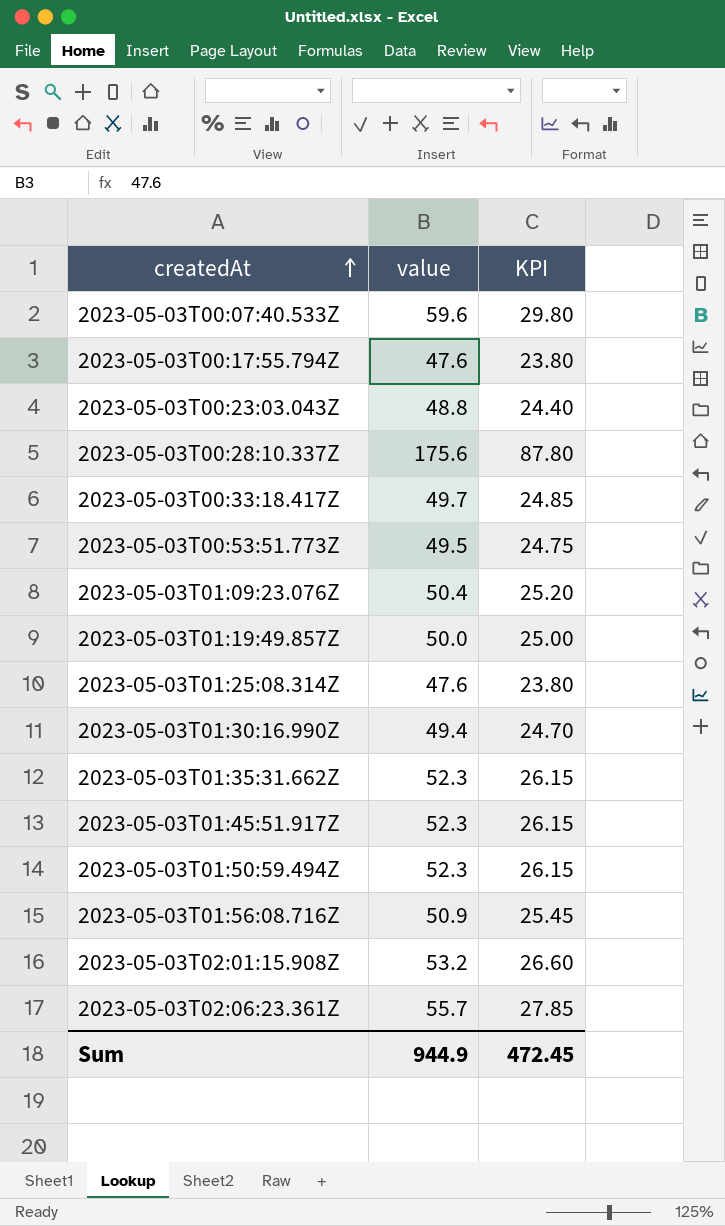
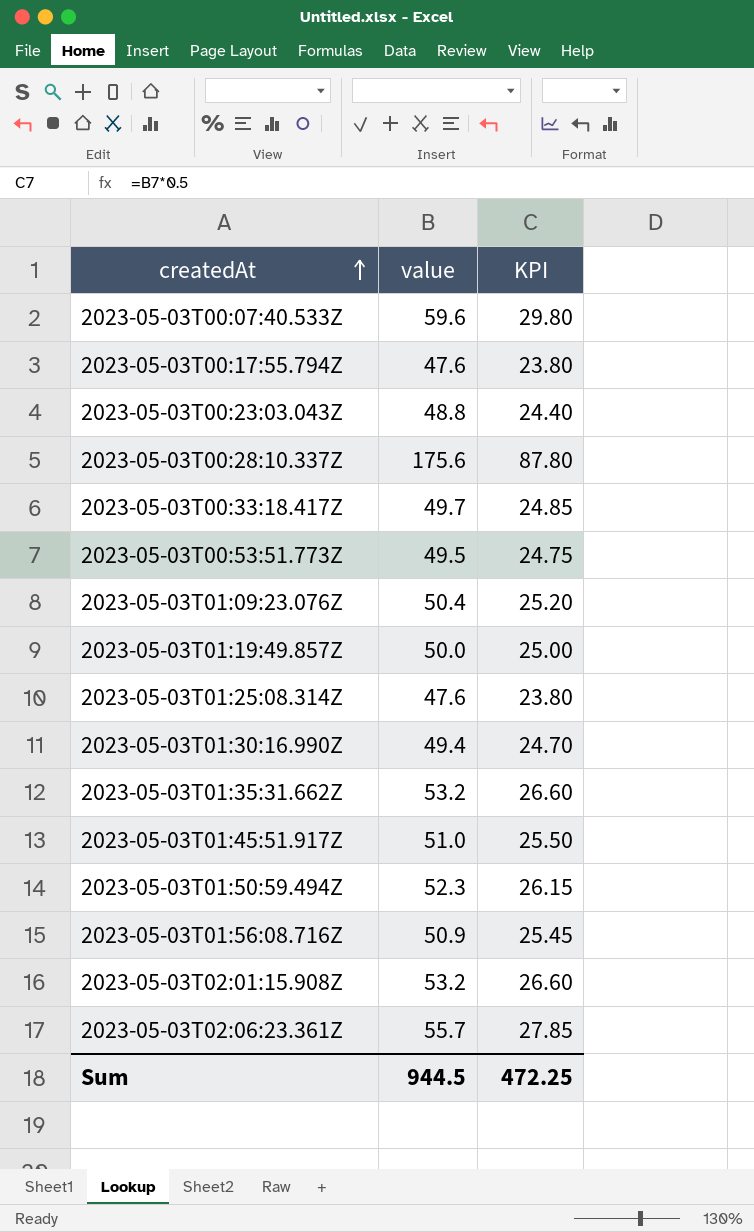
2023-05-03T01:35:31.662Z | value: 52.3 -> 53.2
2023-05-03T01:35:31.662Z | KPI: 26.15 -> 26.60
2023-05-03T01:45:51.917Z | value: 52.3 -> 51.0
2023-05-03T01:45:51.917Z | KPI: 26.15 -> 25.50
Sum | value: 944.9 -> 944.5
Sum | KPI: 472.45 -> 472.25

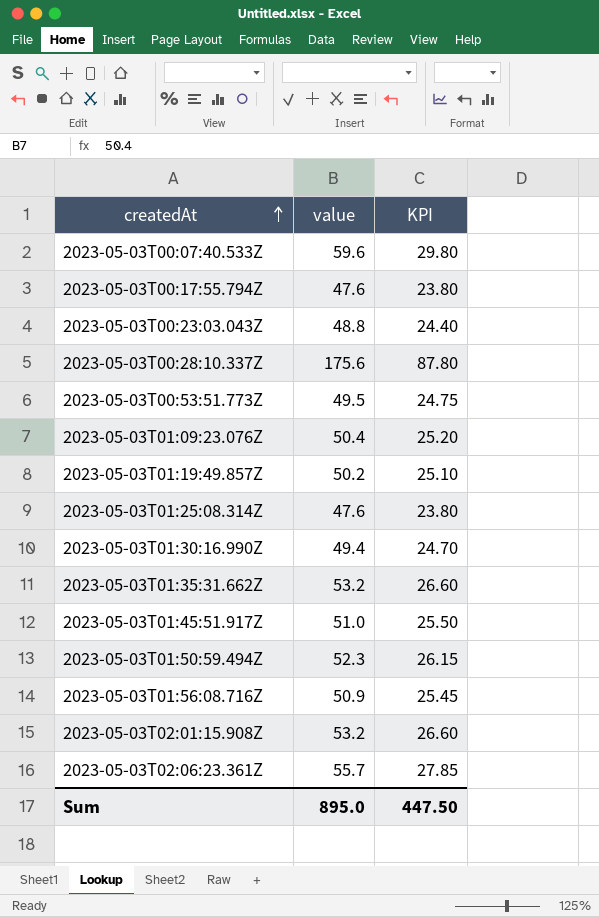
row 2023-05-03T00:33:18.417Z: 49.7 | 24.85 -> none
2023-05-03T01:19:49.857Z | value: 50.0 -> 50.2
2023-05-03T01:19:49.857Z | KPI: 25.00 -> 25.10
Sum | value: 944.5 -> 895.0
Sum | KPI: 472.25 -> 447.50

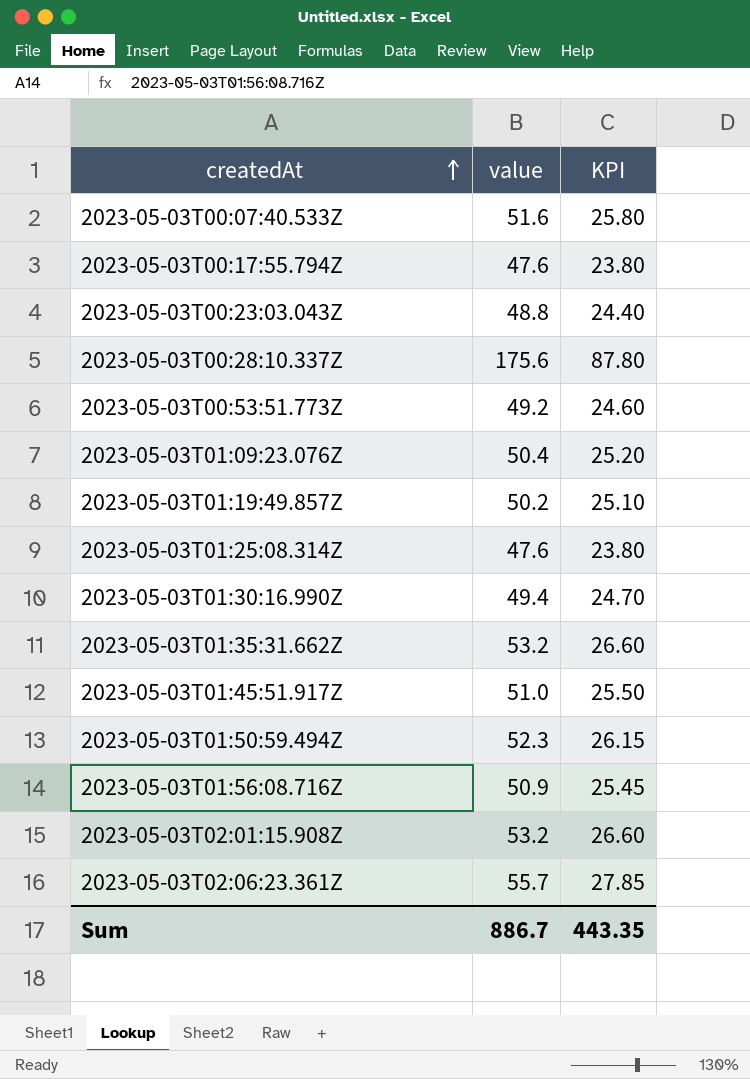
2023-05-03T00:07:40.533Z | value: 59.6 -> 51.6
2023-05-03T00:07:40.533Z | KPI: 29.80 -> 25.80
2023-05-03T00:53:51.773Z | value: 49.5 -> 49.2
2023-05-03T00:53:51.773Z | KPI: 24.75 -> 24.60
Sum | value: 895.0 -> 886.7
Sum | KPI: 447.50 -> 443.35

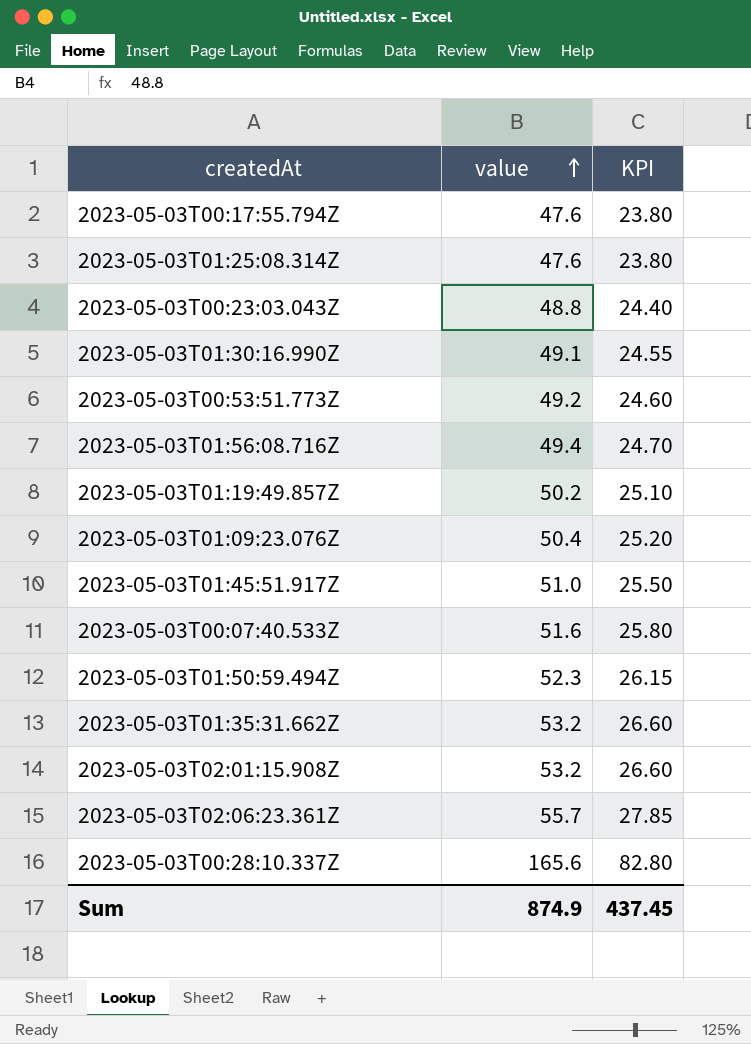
row order: createdAt ascending -> value ascending
2023-05-03T01:30:16.990Z | value: 49.4 -> 49.1
2023-05-03T01:30:16.990Z | KPI: 24.70 -> 24.55
2023-05-03T01:56:08.716Z | value: 50.9 -> 49.4
2023-05-03T01:56:08.716Z | KPI: 25.45 -> 24.70
2023-05-03T00:28:10.337Z | value: 175.6 -> 165.6
2023-05-03T00:28:10.337Z | KPI: 87.80 -> 82.80
Sum | value: 886.7 -> 874.9
Sum | KPI: 443.35 -> 437.45

